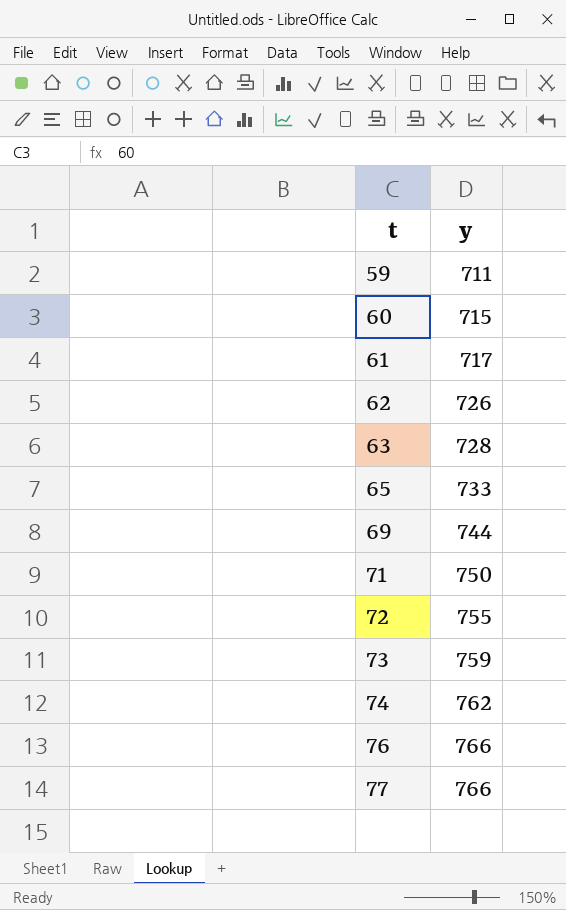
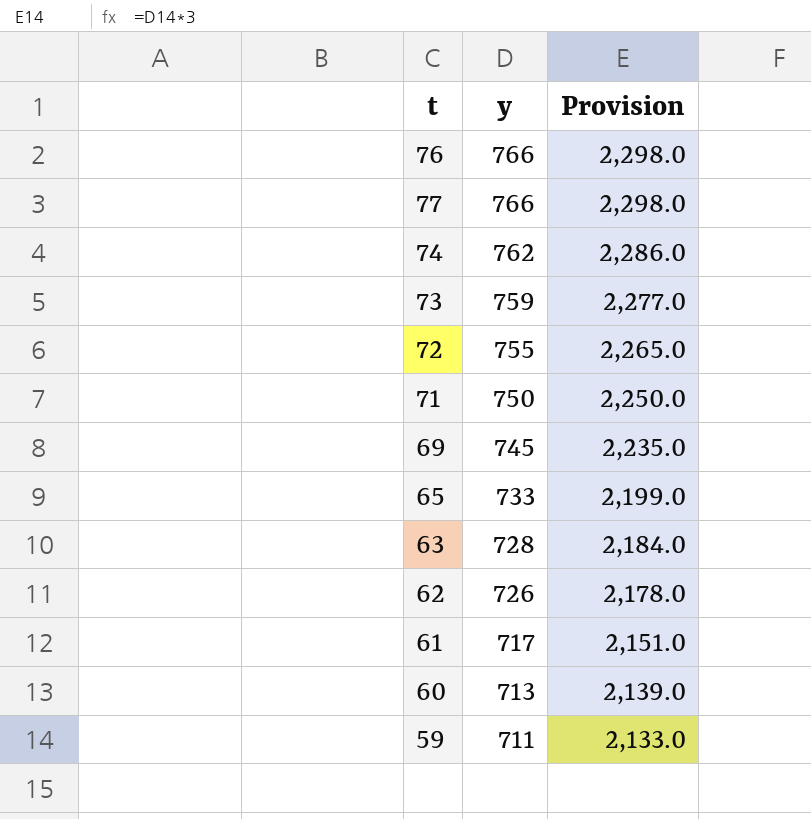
row order: t ascending -> y descending
column Provision | formula: none -> [y] * 3
69 | y: 744 -> 745
60 | y: 715 -> 713

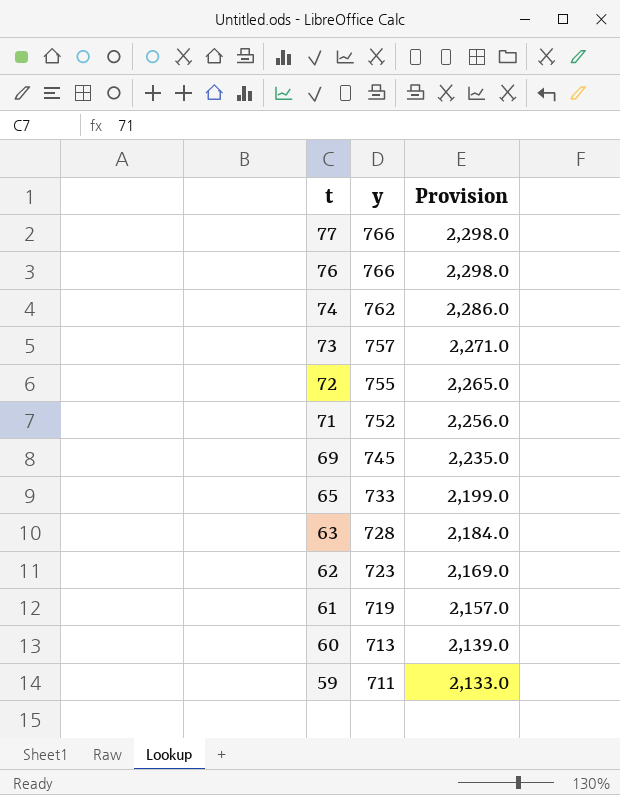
row order: y descending -> t descending
73 | y: 759 -> 757
73 | Provision: 2,277.0 -> 2,271.0
71 | y: 750 -> 752
71 | Provision: 2,250.0 -> 2,256.0
62 | y: 726 -> 723
62 | Provision: 2,178.0 -> 2,169.0
61 | y: 717 -> 719
61 | Provision: 2,151.0 -> 2,157.0

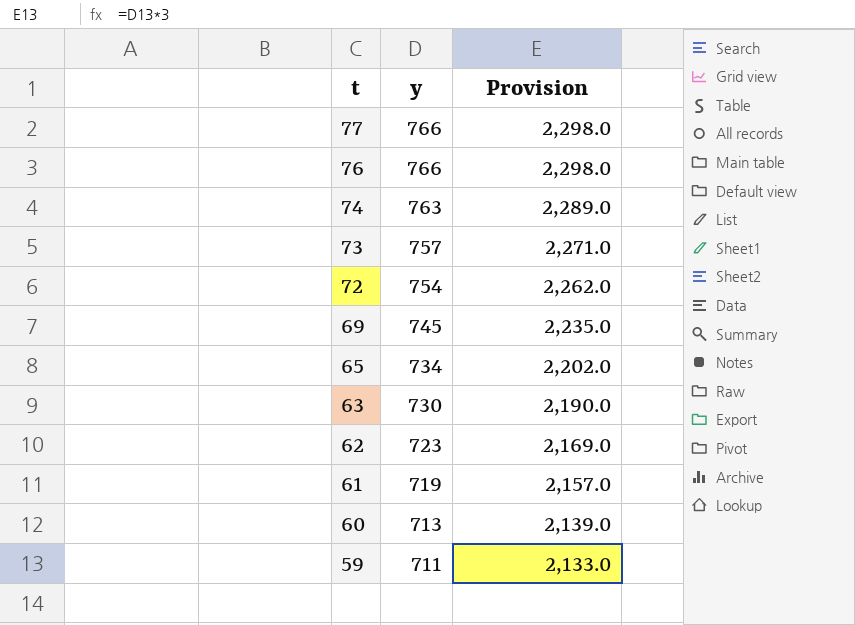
row 71: 752 | 2,256.0 -> none
74 | y: 762 -> 763
74 | Provision: 2,286.0 -> 2,289.0
72 | y: 755 -> 754
72 | Provision: 2,265.0 -> 2,262.0
65 | y: 733 -> 734
65 | Provision: 2,199.0 -> 2,202.0
63 | y: 728 -> 730
63 | Provision: 2,184.0 -> 2,190.0

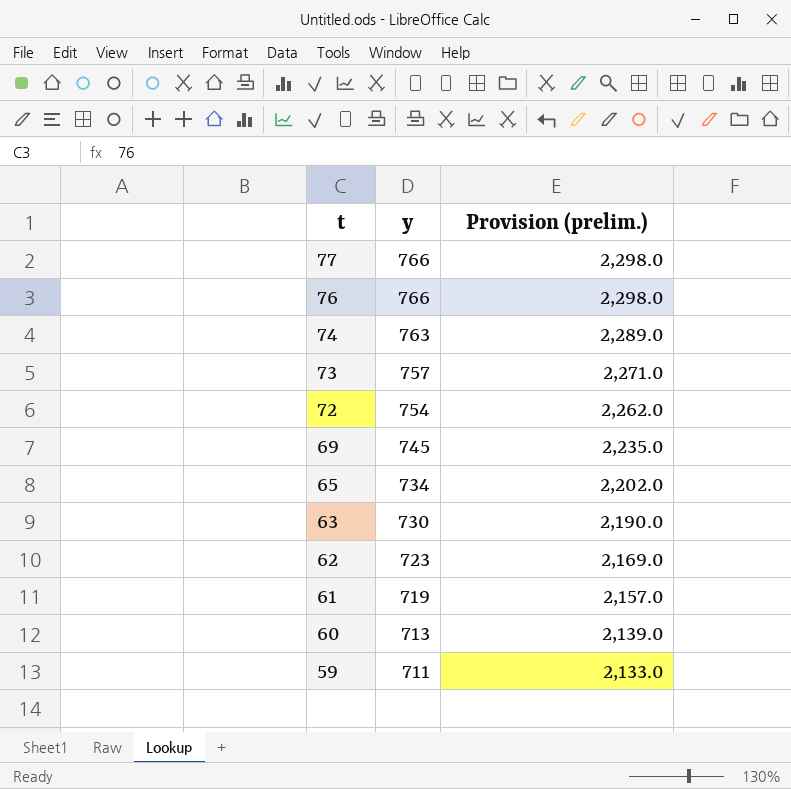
column name: Provision -> Provision (prelim.)

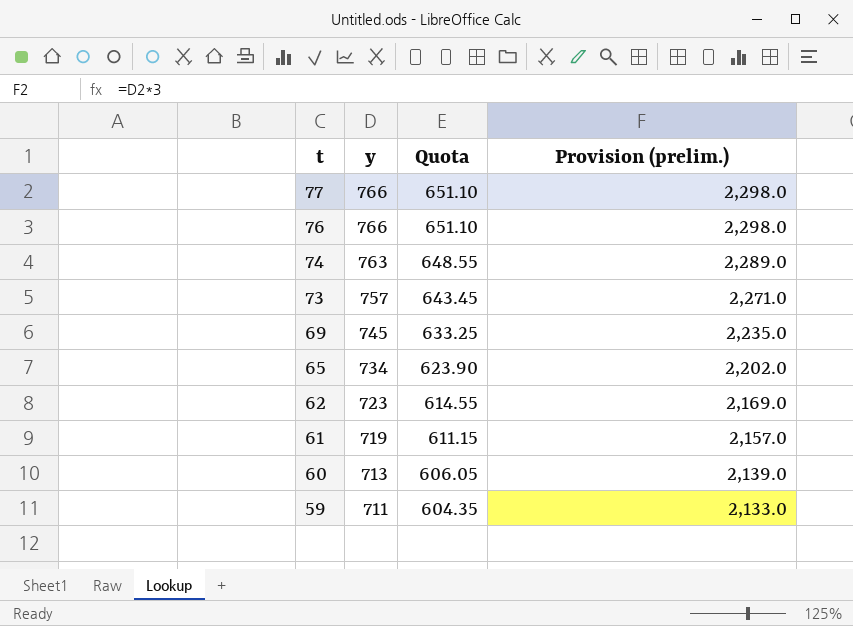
column Quota | formula: none -> [y] * 0.85
row 72: 754 | 2,262.0 -> none
row 63: 730 | 2,190.0 -> none

